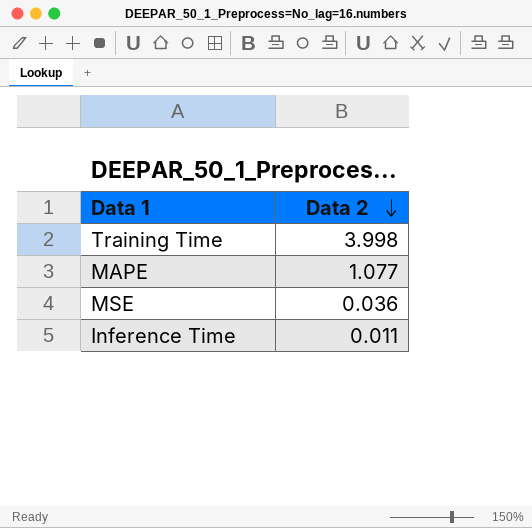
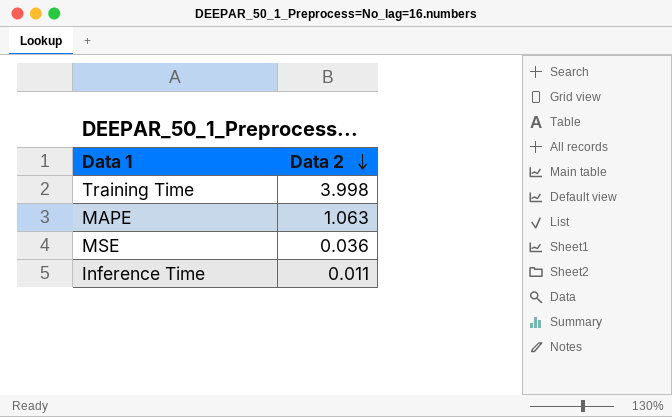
MAPE | Data 2: 1.077 -> 1.063

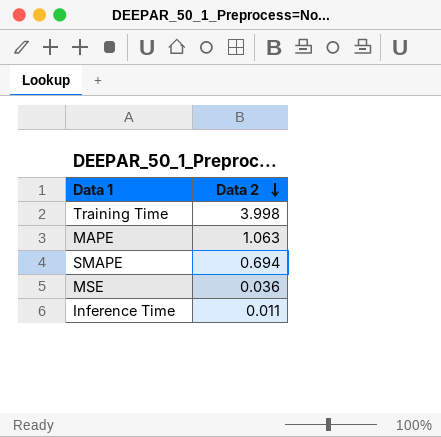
row SMAPE: none -> 0.694

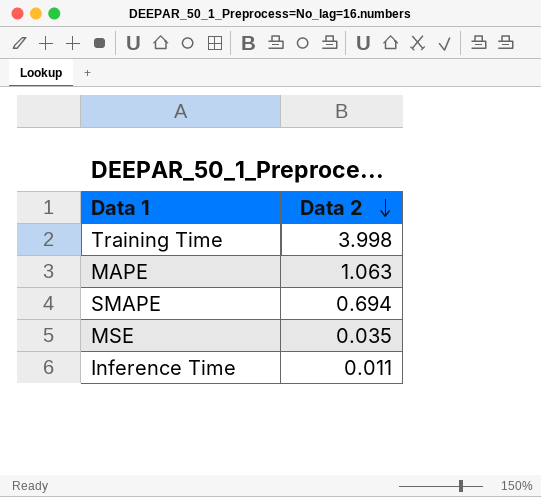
MSE | Data 2: 0.036 -> 0.035

